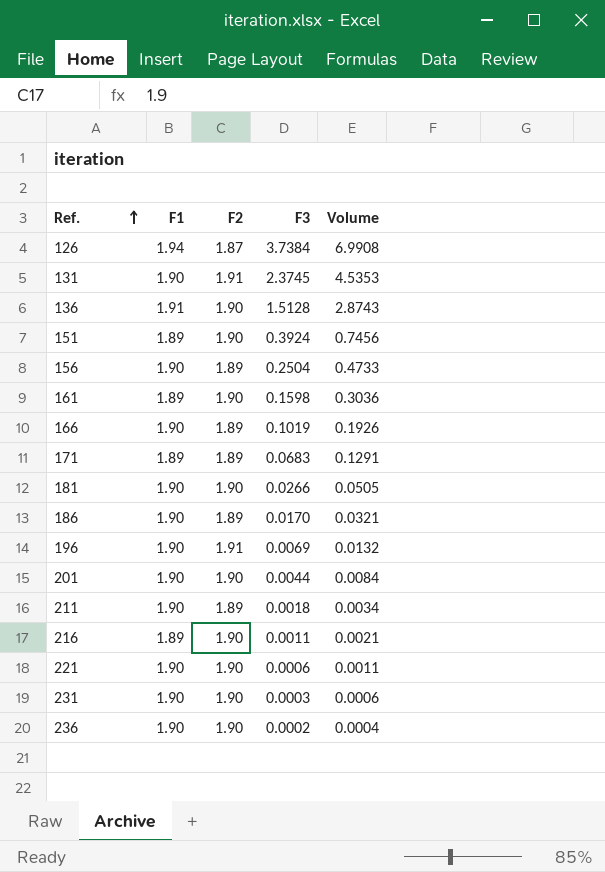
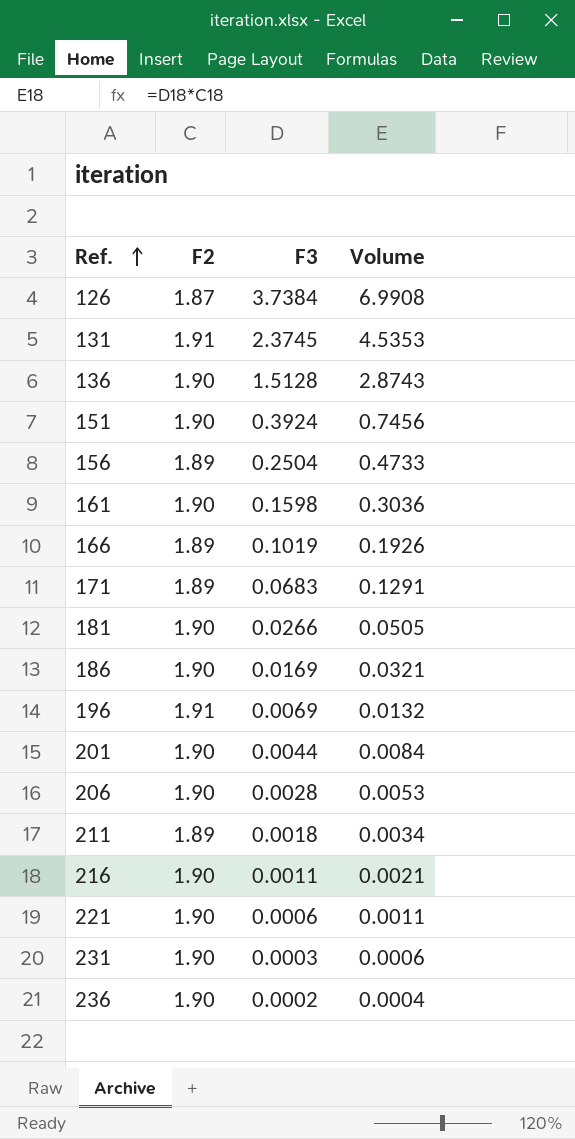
column F1 | position: 2 -> none
186 | F2: 1.89 -> 1.90
186 | F3: 0.0170 -> 0.0169
row 206: none -> 1.90 | 0.0028 | 0.0053

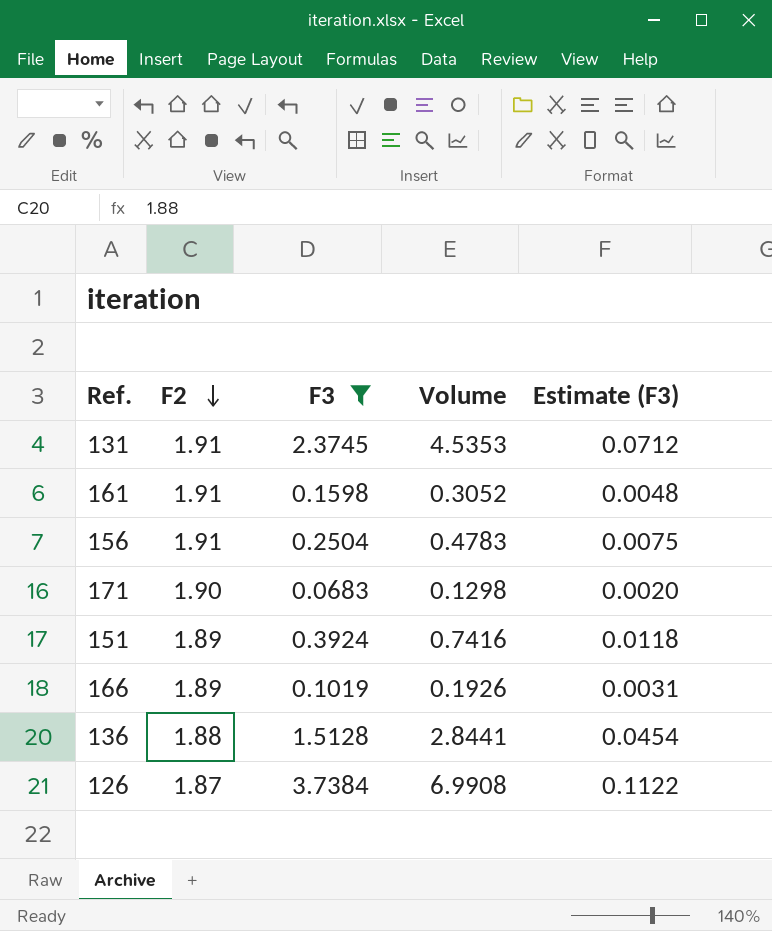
filter: none -> F3 >= 0.0683
row order: Ref. ascending -> F2 descending
column Estimate (F3) | formula: none -> [F3] * 0.03
161 | F2: 1.90 -> 1.91
161 | Volume: 0.3036 -> 0.3052
156 | F2: 1.89 -> 1.91
156 | Volume: 0.4733 -> 0.4783
171 | F2: 1.89 -> 1.90
171 | Volume: 0.1291 -> 0.1298
151 | F2: 1.90 -> 1.89
151 | Volume: 0.7456 -> 0.7416
136 | F2: 1.90 -> 1.88
136 | Volume: 2.8743 -> 2.8441

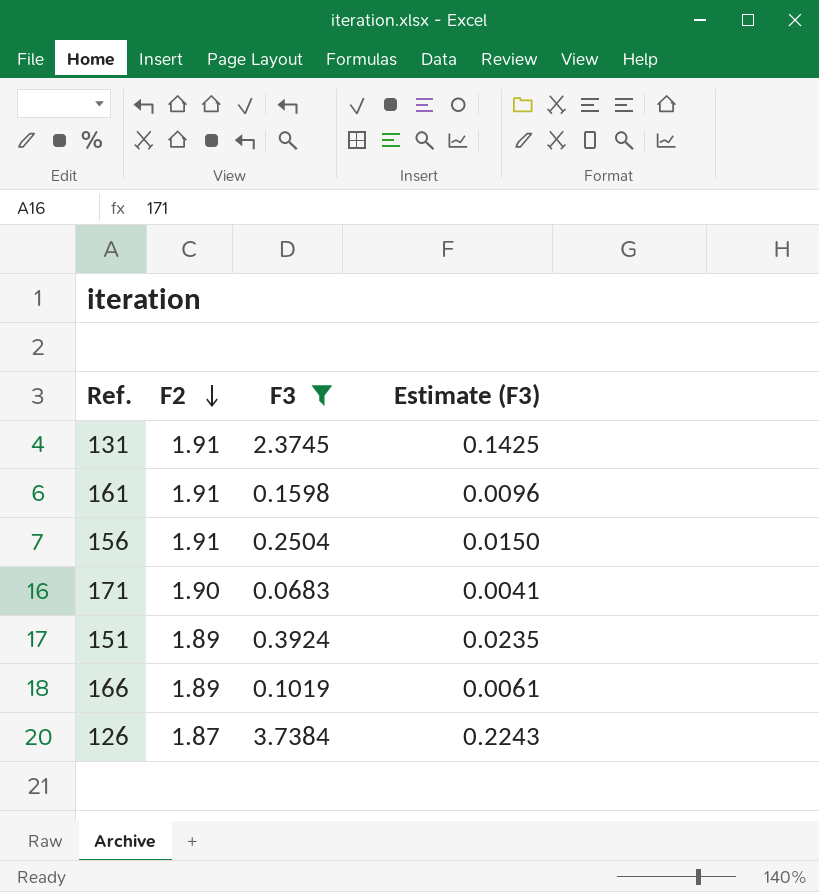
column Volume | formula: [F2] * [F3] -> none
column Estimate (F3) | formula: [F3] * 0.03 -> [F3] * 0.06
row 136: 1.88 | 1.5128 | 2.8441 | 0.0454 -> none

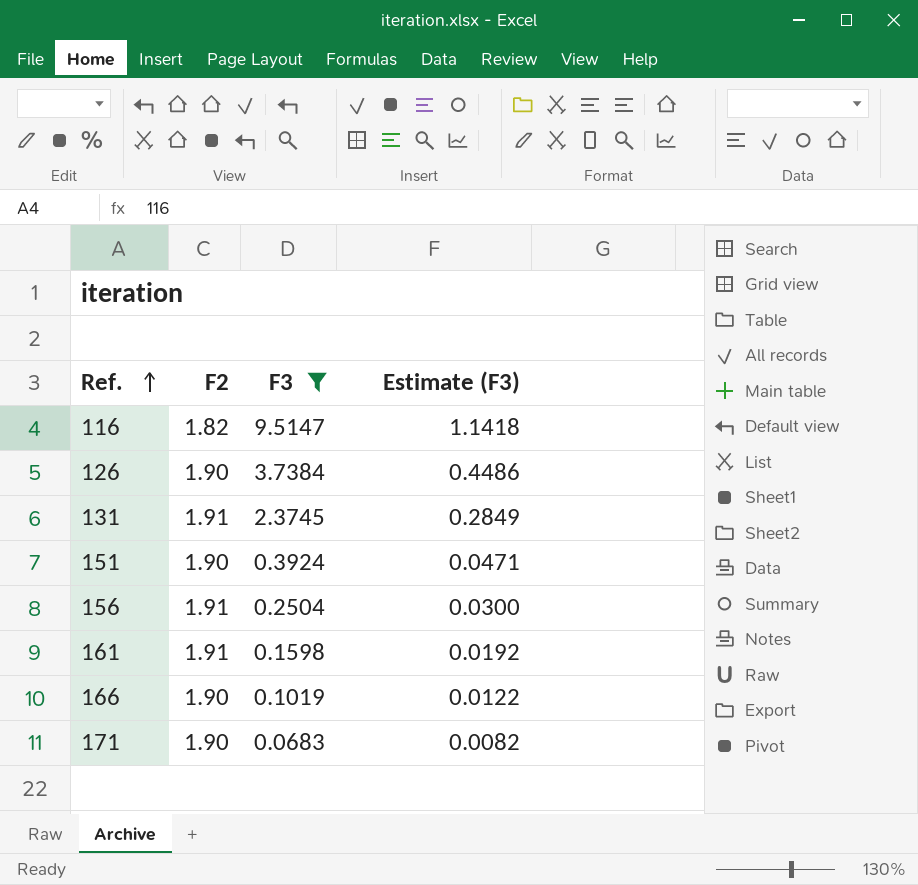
row order: F2 descending -> Ref. ascending
column Estimate (F3) | formula: [F3] * 0.06 -> [F3] * 0.12
row 116: none -> 1.82 | 9.5147 | 1.1418
126 | F2: 1.87 -> 1.90
151 | F2: 1.89 -> 1.90
166 | F2: 1.89 -> 1.90

